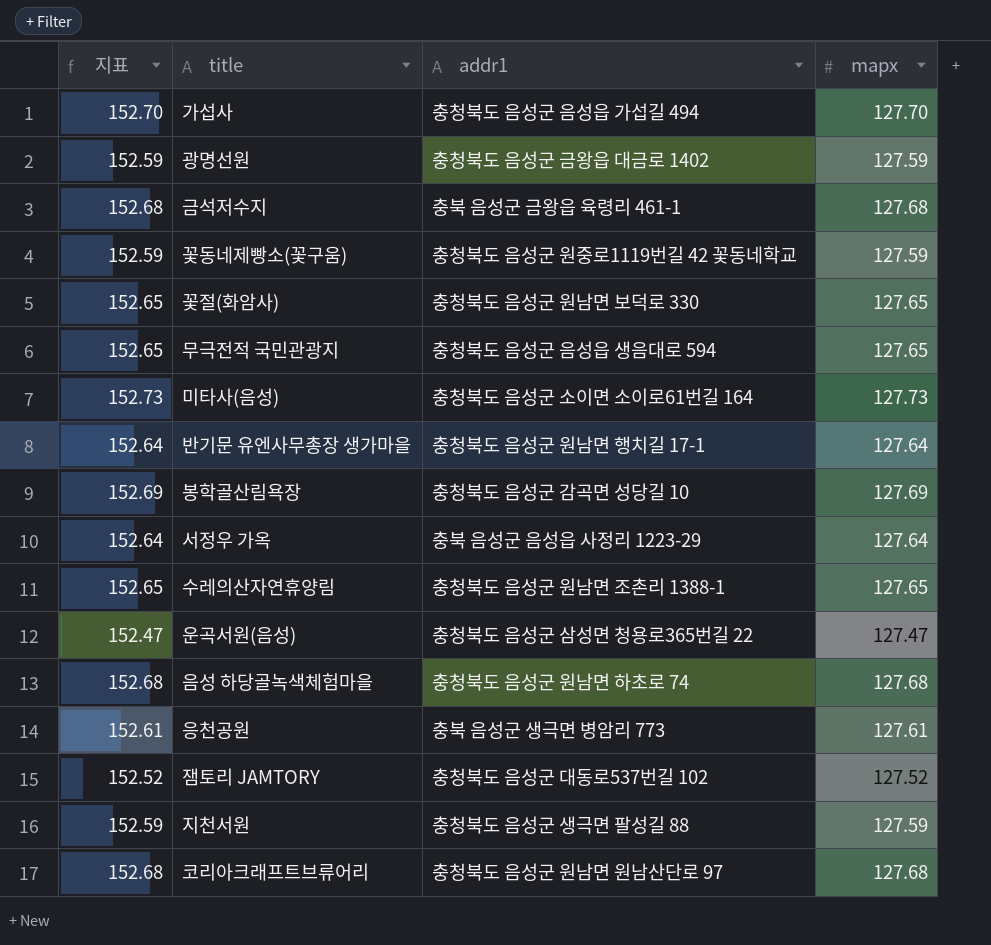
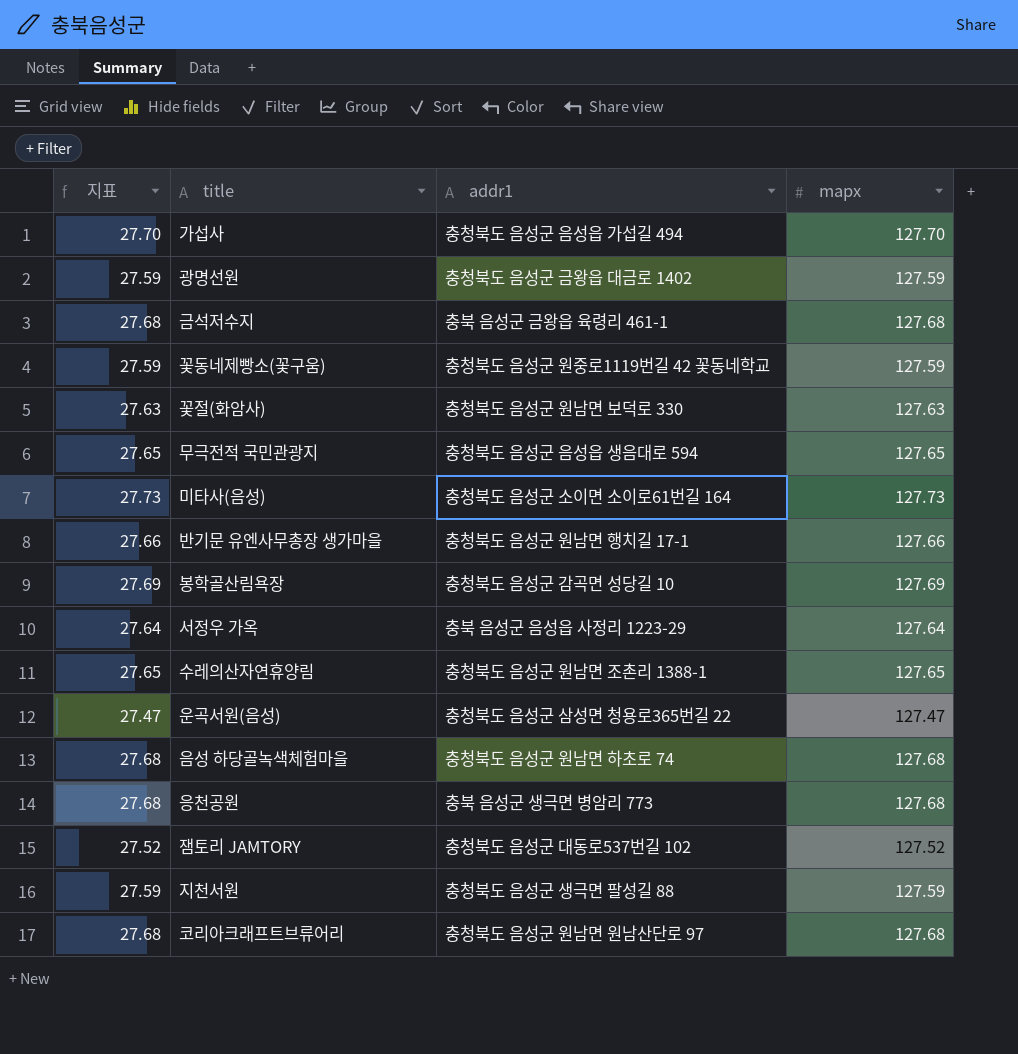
column 지표 | formula: [mapx] + 25 -> [mapx] - 100
꽃절(화암사) | mapx: 127.65 -> 127.63
반기문 유엔사무총장 생가마을 | mapx: 127.64 -> 127.66
응천공원 | mapx: 127.61 -> 127.68

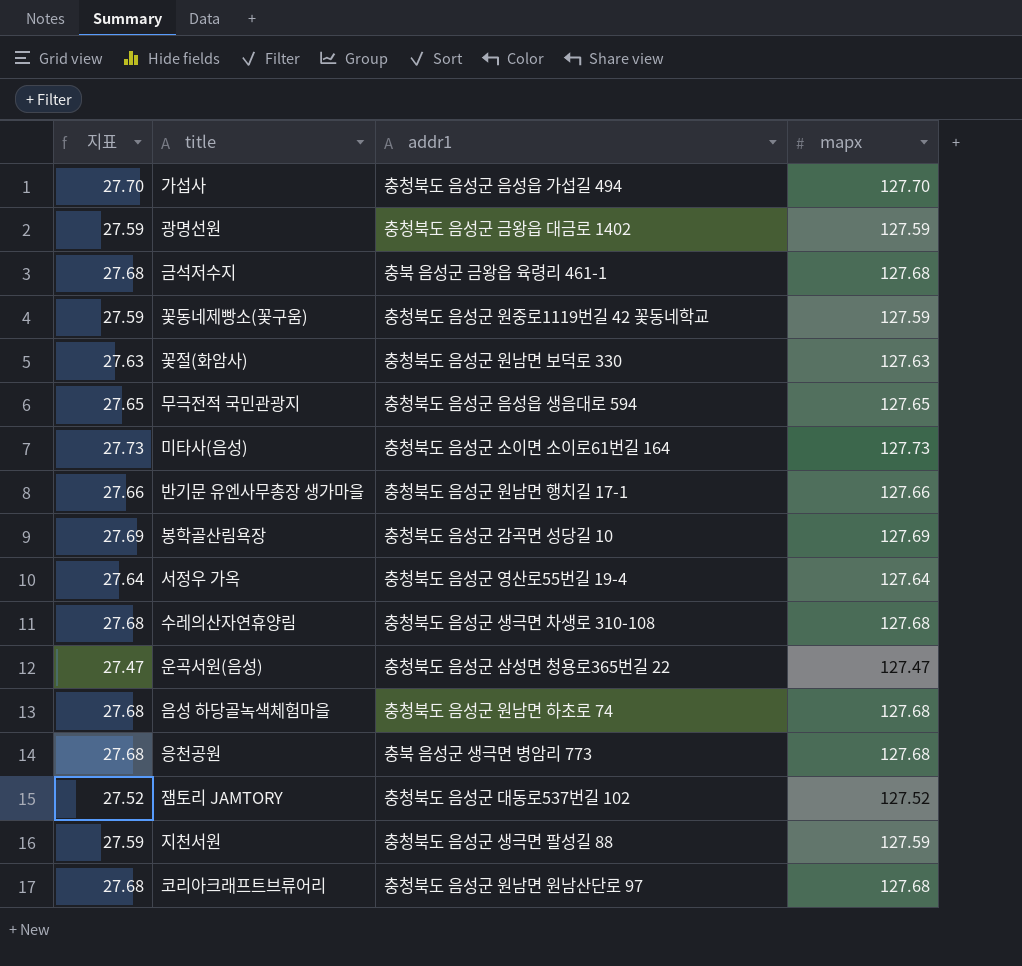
서정우 가옥 | addr1: 충북 음성군 음성읍 사정리 1223-29 -> 충청북도 음성군 영산로55번길 19-4
수레의산자연휴양림 | 지표: 27.65 -> 27.68
수레의산자연휴양림 | addr1: 충청북도 음성군 원남면 조촌리 1388-1 -> 충청북도 음성군 생극면 차생로 310-108
수레의산자연휴양림 | mapx: 127.65 -> 127.68

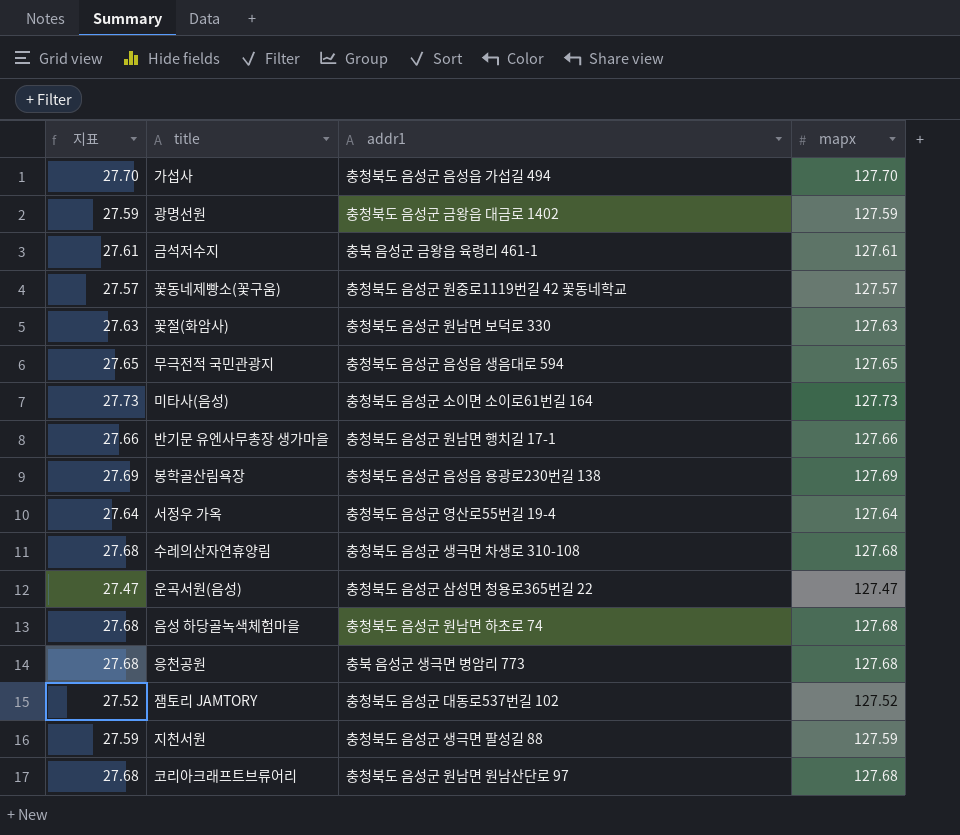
금석저수지 | 지표: 27.68 -> 27.61
금석저수지 | mapx: 127.68 -> 127.61
꽃동네제빵소(꽃구움) | 지표: 27.59 -> 27.57
꽃동네제빵소(꽃구움) | mapx: 127.59 -> 127.57
봉학골산림욕장 | addr1: 충청북도 음성군 감곡면 성당길 10 -> 충청북도 음성군 음성읍 용광로230번길 138

